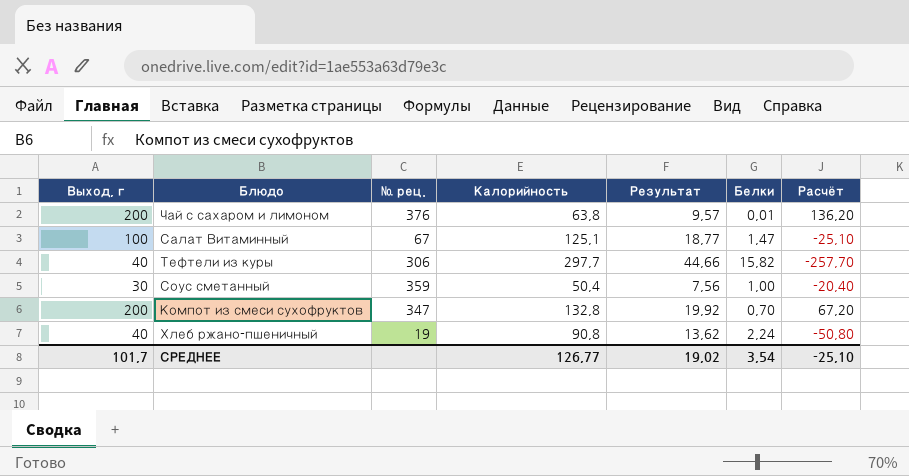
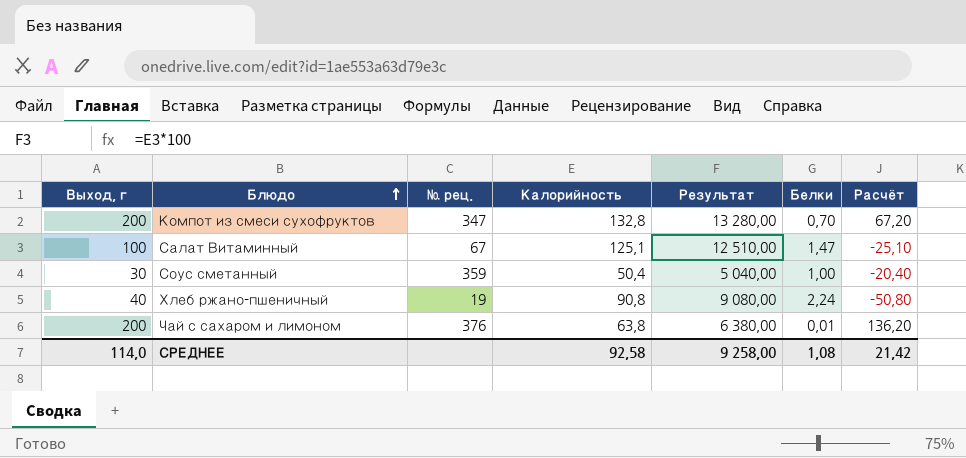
row order: none -> Блюдо ascending
column Результат | formula: [Калорийность] * 0,15 -> [Калорийность] * 100
row Тефтели из куры: 40 | 306 | 297,7 | 44,66 | 15,82 | -257,70 -> none
СРЕДНЕЕ | Выход, г: 101,7 -> 114,0
СРЕДНЕЕ | Калорийность: 126,77 -> 92,58
СРЕДНЕЕ | Результат: 19,02 -> 9 258,00
СРЕДНЕЕ | Белки: 3,54 -> 1,08
СРЕДНЕЕ | Расчёт: -25,10 -> 21,42

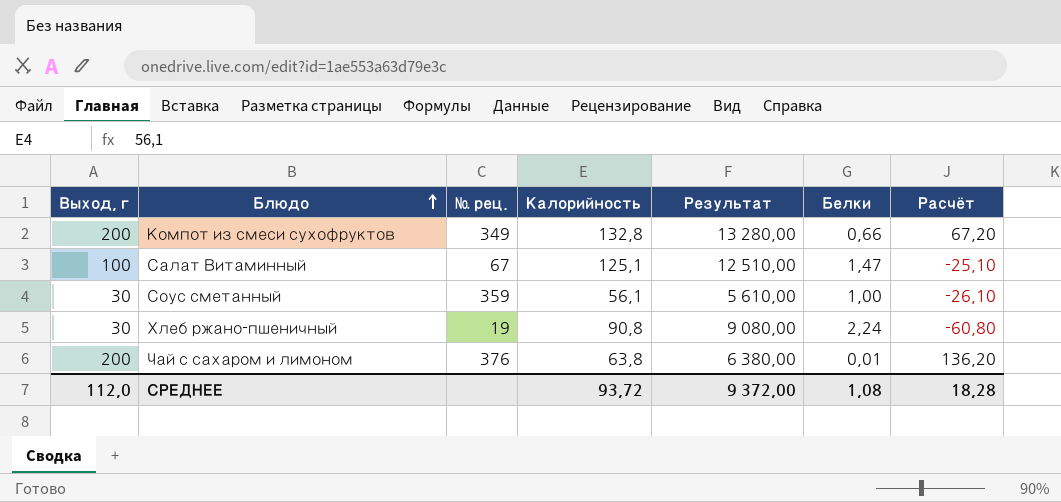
Компот из смеси сухофруктов | № рец.: 347 -> 349
Компот из смеси сухофруктов | Белки: 0,70 -> 0,66
Соус сметанный | Калорийность: 50,4 -> 56,1
Соус сметанный | Результат: 5 040,00 -> 5 610,00
Соус сметанный | Расчёт: -20,40 -> -26,10
Хлеб ржано-пшеничный | Выход, г: 40 -> 30
Хлеб ржано-пшеничный | Расчёт: -50,80 -> -60,80
СРЕДНЕЕ | Выход, г: 114,0 -> 112,0
СРЕДНЕЕ | Калорийность: 92,58 -> 93,72
СРЕДНЕЕ | Результат: 9 258,00 -> 9 372,00
СРЕДНЕЕ | Расчёт: 21,42 -> 18,28

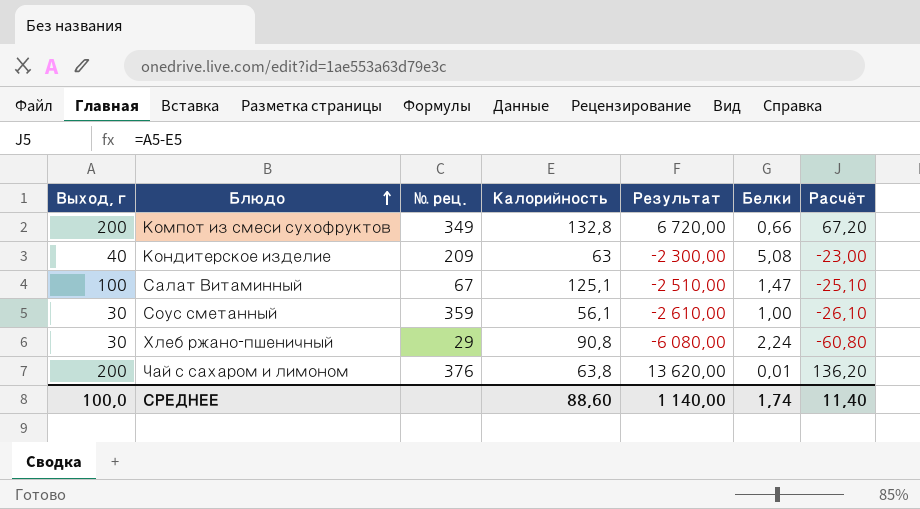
column Результат | formula: [Калорийность] * 100 -> [Расчёт] * 100
row Кондитерское изделие: none -> 40 | 209 | 63 | -2 300,00 | 5,08 | -23,00
Хлеб ржано-пшеничный | № рец.: 19 -> 29
СРЕДНЕЕ | Выход, г: 112,0 -> 100,0
СРЕДНЕЕ | Калорийность: 93,72 -> 88,60
СРЕДНЕЕ | Результат: 9 372,00 -> 1 140,00
СРЕДНЕЕ | Белки: 1,08 -> 1,74
СРЕДНЕЕ | Расчёт: 18,28 -> 11,40

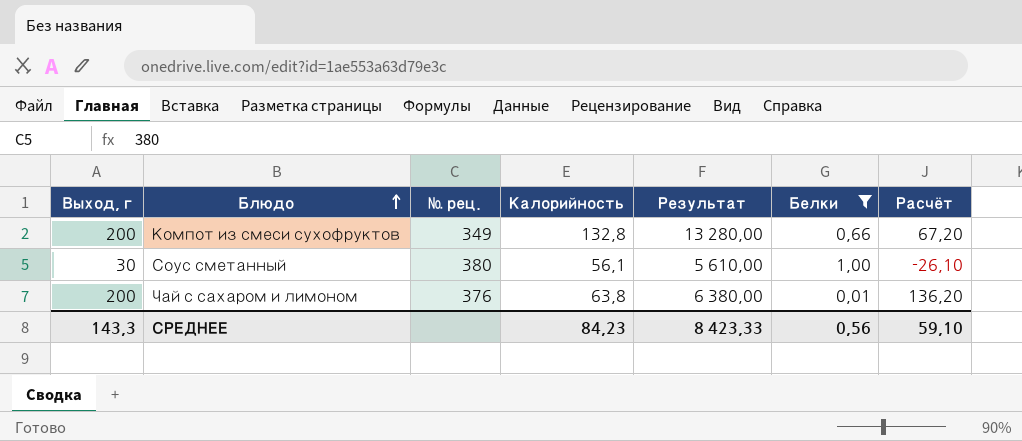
filter: none -> Белки <= 1,00
column Результат | formula: [Расчёт] * 100 -> [Калорийность] * 100
Соус сметанный | № рец.: 359 -> 380
СРЕДНЕЕ | Выход, г: 100,0 -> 143,3
СРЕДНЕЕ | Калорийность: 88,60 -> 84,23
СРЕДНЕЕ | Результат: 1 140,00 -> 8 423,33
СРЕДНЕЕ | Белки: 1,74 -> 0,56
СРЕДНЕЕ | Расчёт: 11,40 -> 59,10

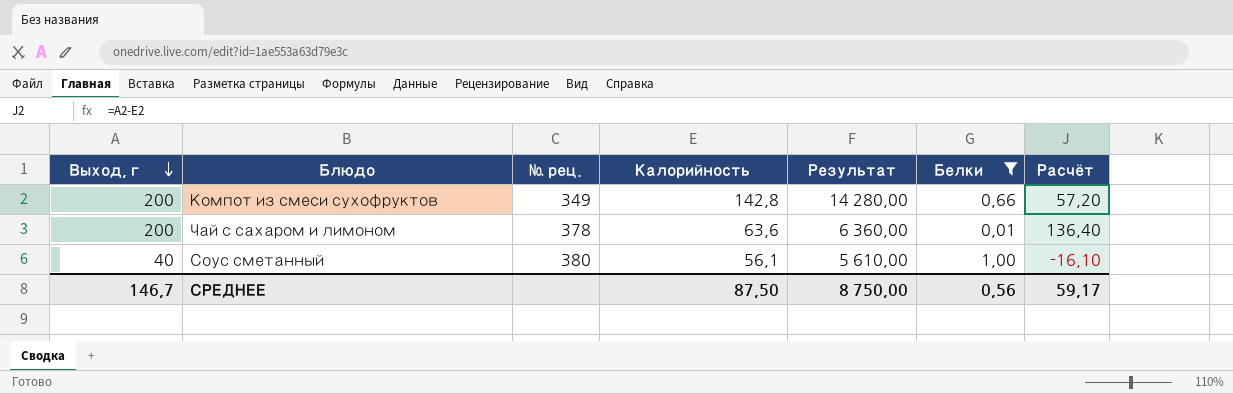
row order: Блюдо ascending -> Выход, г descending
Компот из смеси сухофруктов | Калорийность: 132,8 -> 142,8
Компот из смеси сухофруктов | Результат: 13 280,00 -> 14 280,00
Компот из смеси сухофруктов | Расчёт: 67,20 -> 57,20
Чай с сахаром и лимоном | № рец.: 376 -> 378
Чай с сахаром и лимоном | Калорийность: 63,8 -> 63,6
Чай с сахаром и лимоном | Результат: 6 380,00 -> 6 360,00
Чай с сахаром и лимоном | Расчёт: 136,20 -> 136,40
Соус сметанный | Выход, г: 30 -> 40
Соус сметанный | Расчёт: -26,10 -> -16,10
СРЕДНЕЕ | Выход, г: 143,3 -> 146,7
СРЕДНЕЕ | Калорийность: 84,23 -> 87,50
СРЕДНЕЕ | Результат: 8 423,33 -> 8 750,00
СРЕДНЕЕ | Расчёт: 59,10 -> 59,17

